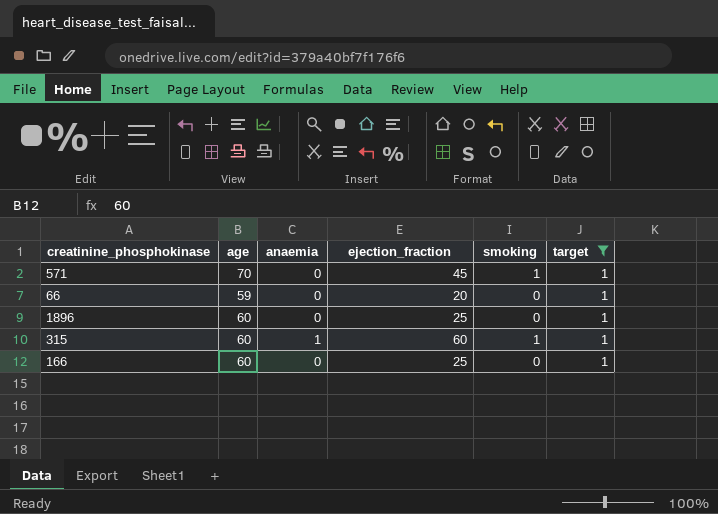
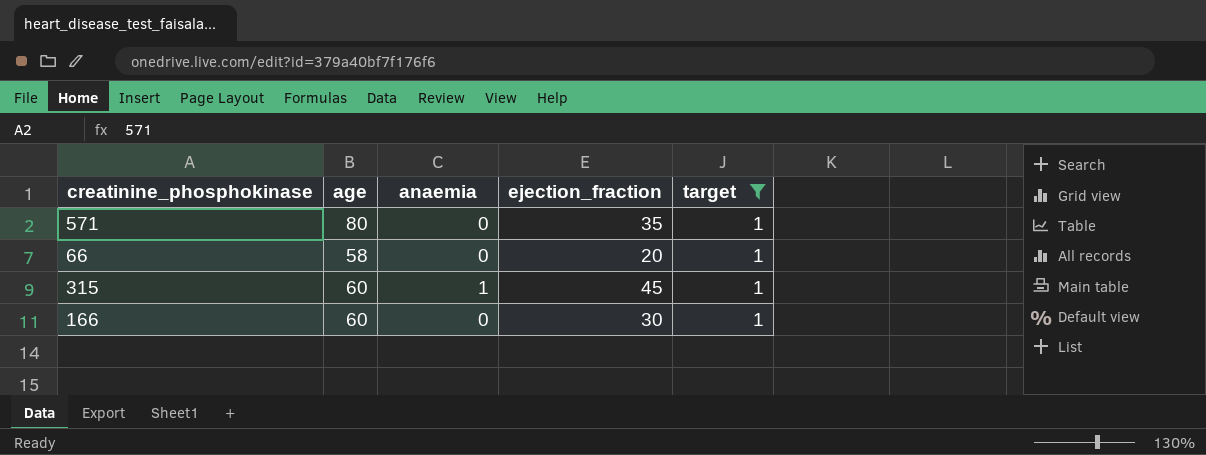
column smoking | position: 5 -> none
row 1896: 60 | 0 | 25 | 0 | 1 -> none
571 | age: 70 -> 80
571 | ejection_fraction: 45 -> 35
66 | age: 59 -> 58
315 | ejection_fraction: 60 -> 45
166 | ejection_fraction: 25 -> 30

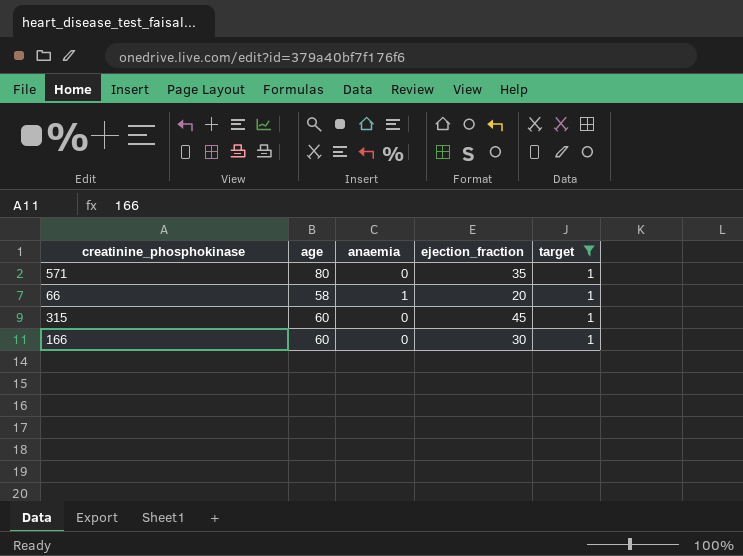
66 | anaemia: 0 -> 1
315 | anaemia: 1 -> 0

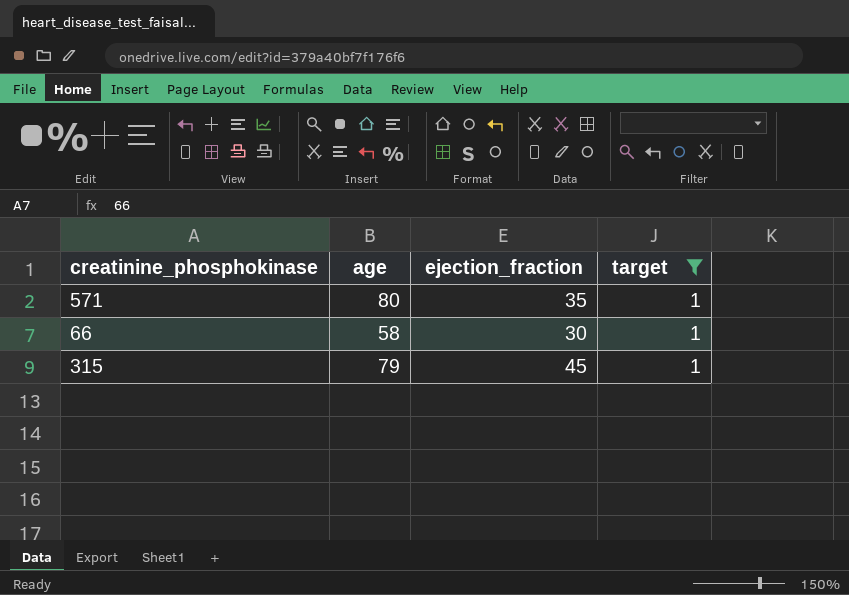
column anaemia | position: 3 -> none
row 166: 60 | 0 | 30 | 1 -> none
66 | ejection_fraction: 20 -> 30
315 | age: 60 -> 79

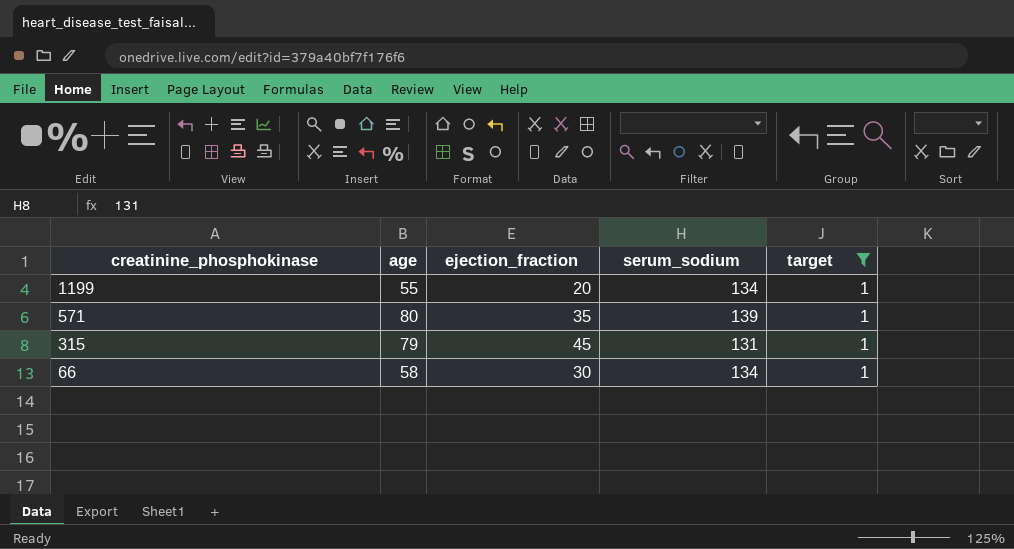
row order: none -> creatinine_phosphokinase descending
column serum_sodium | position: none -> 4
row 1199: none -> 55 | 20 | 134 | 1

